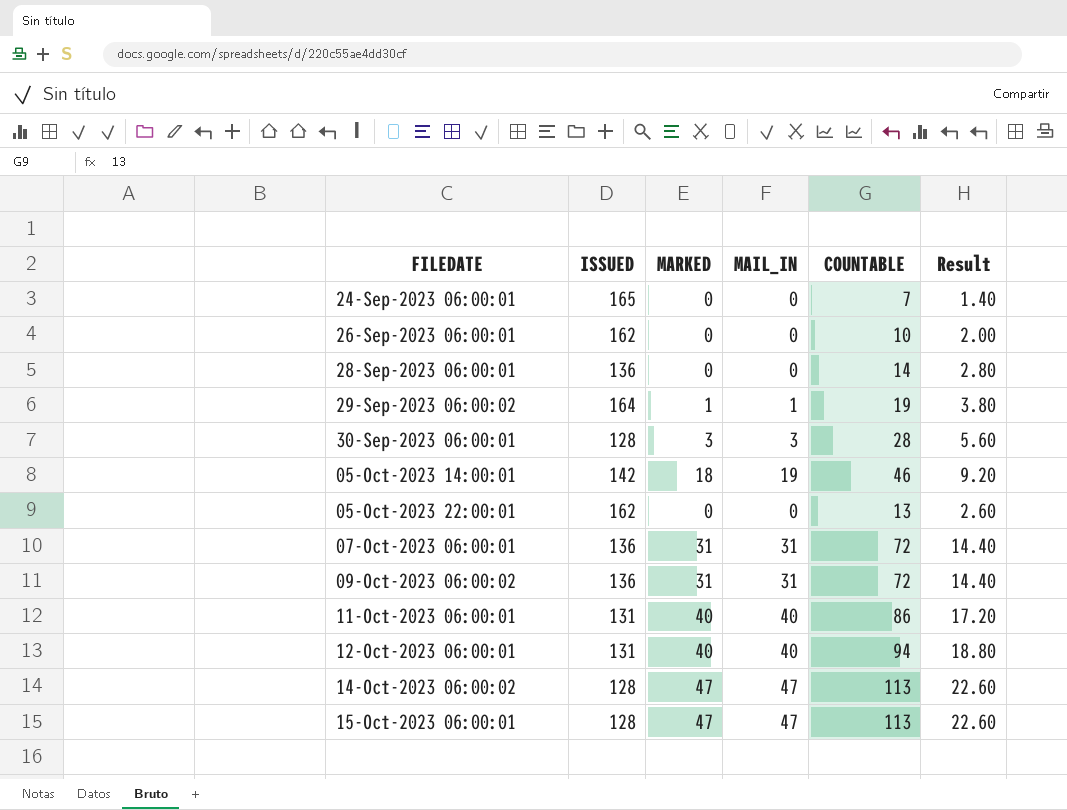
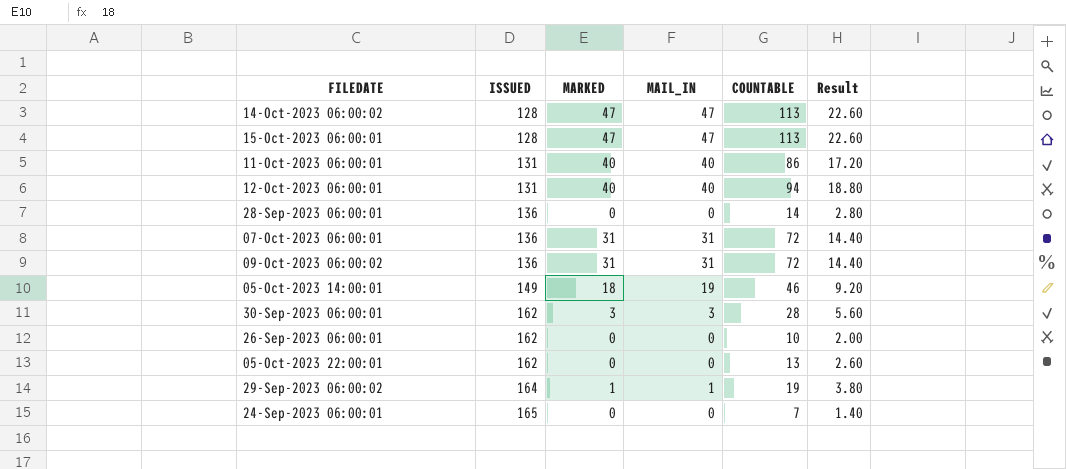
row order: FILEDATE ascending -> ISSUED ascending
05-Oct-2023 14:00:01 | ISSUED: 142 -> 149
30-Sep-2023 06:00:01 | ISSUED: 128 -> 162

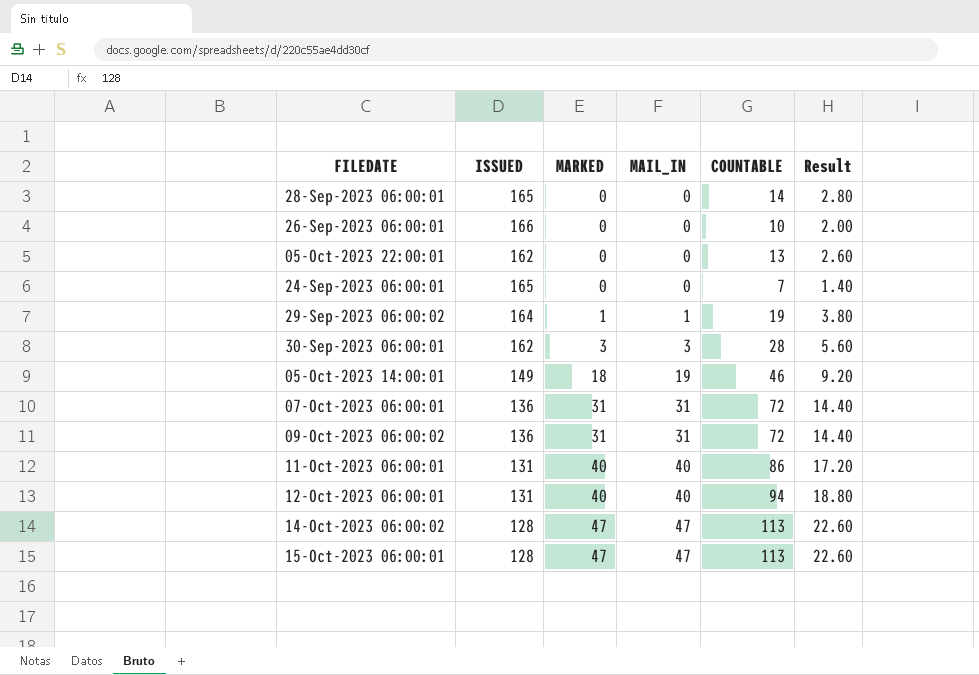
row order: ISSUED ascending -> MARKED ascending
28-Sep-2023 06:00:01 | ISSUED: 136 -> 165
26-Sep-2023 06:00:01 | ISSUED: 162 -> 166

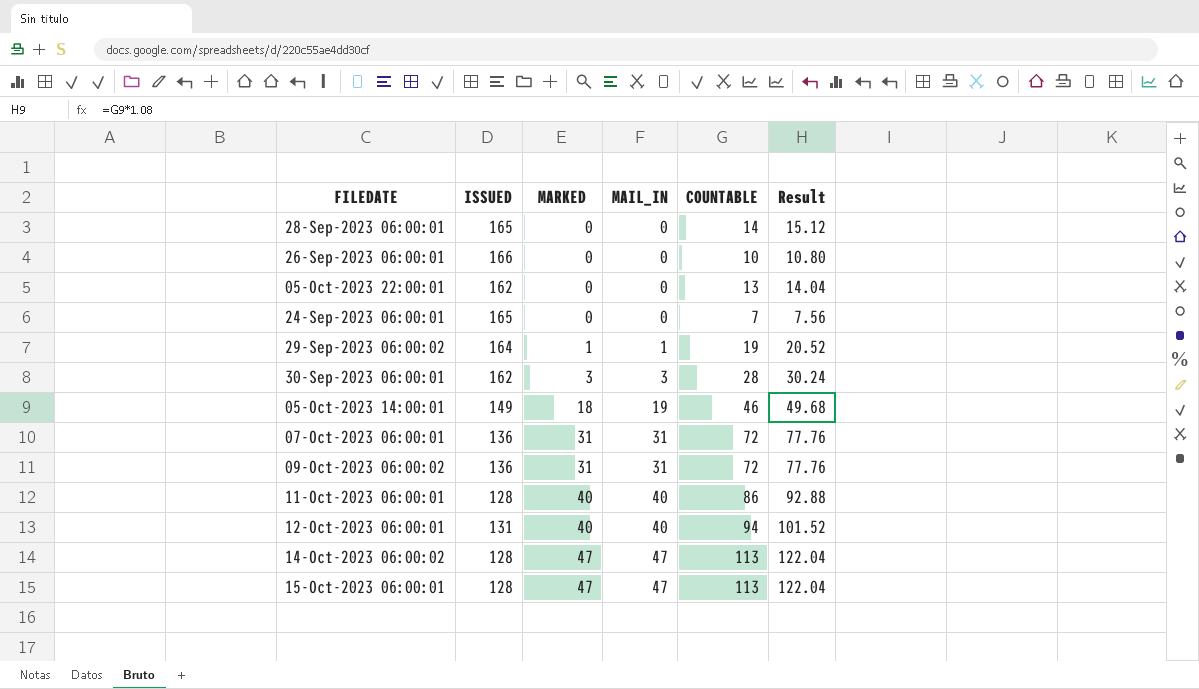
column Result | formula: [COUNTABLE] * 0.2 -> [COUNTABLE] * 1.08
11-Oct-2023 06:00:01 | ISSUED: 131 -> 128

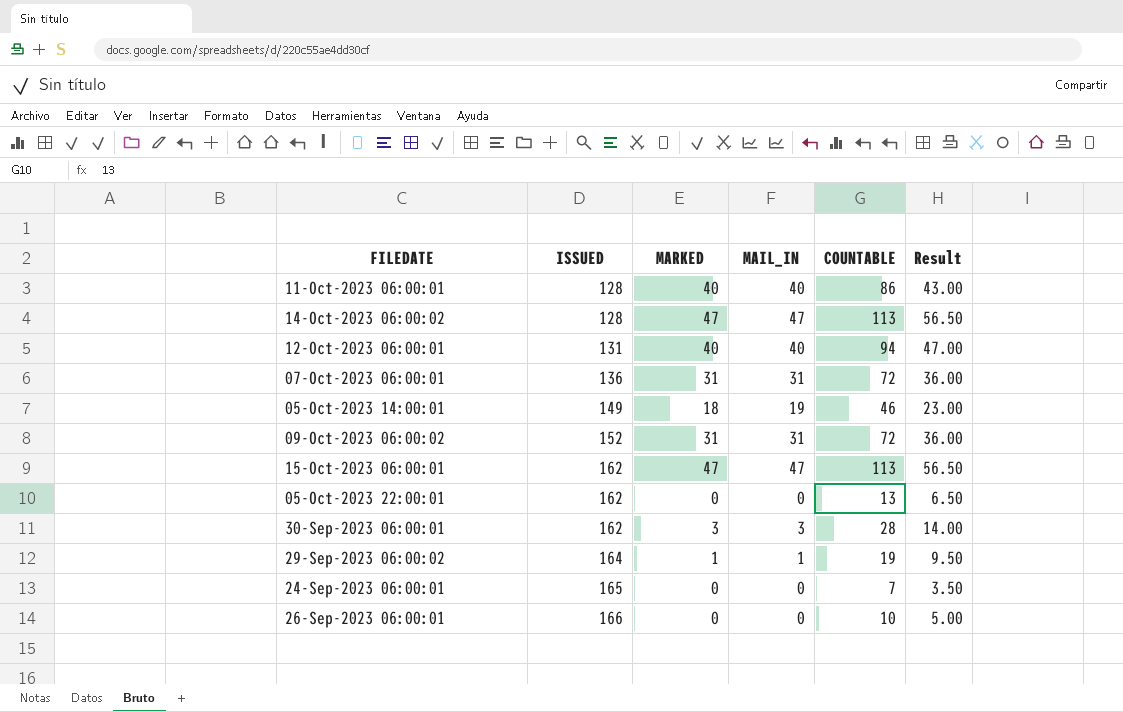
row order: MARKED ascending -> ISSUED ascending
column Result | formula: [COUNTABLE] * 1.08 -> [COUNTABLE] * 0.5
row 28-Sep-2023 06:00:01: 165 | 0 | 0 | 14 | 15.12 -> none
09-Oct-2023 06:00:02 | ISSUED: 136 -> 152
15-Oct-2023 06:00:01 | ISSUED: 128 -> 162

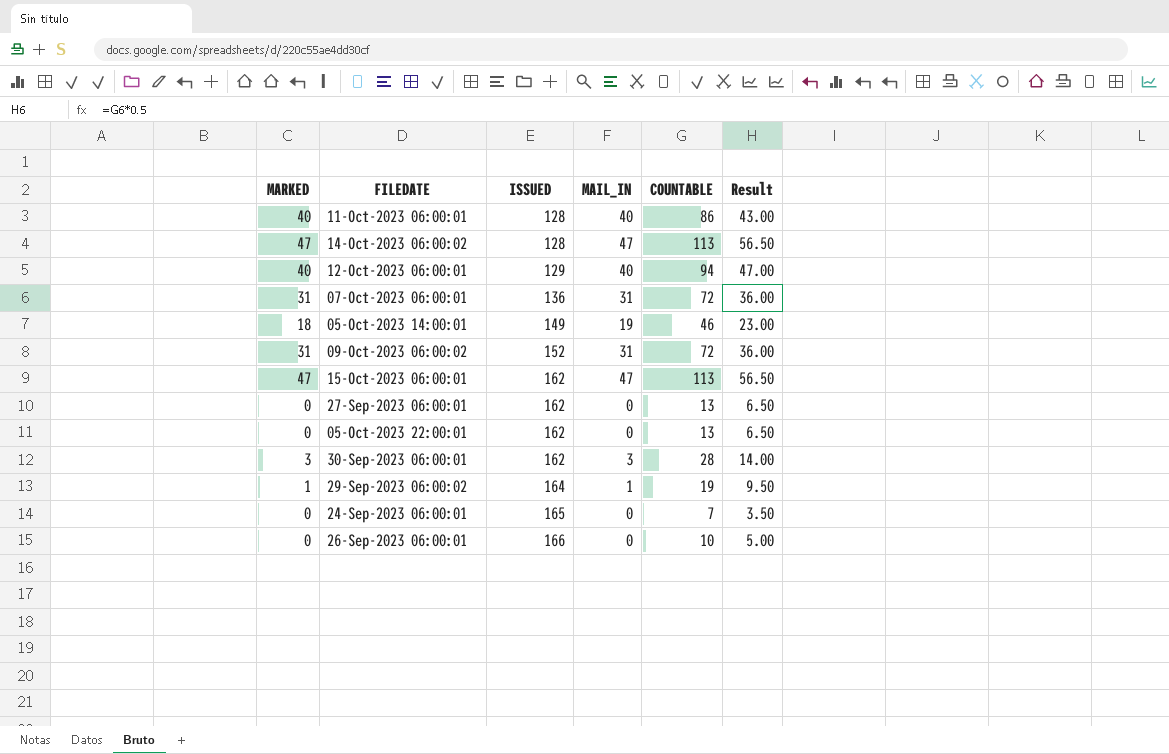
column MARKED | position: 3 -> 1
12-Oct-2023 06:00:01 | ISSUED: 131 -> 129
row 27-Sep-2023 06:00:01: none -> 0 | 162 | 0 | 13 | 6.50

